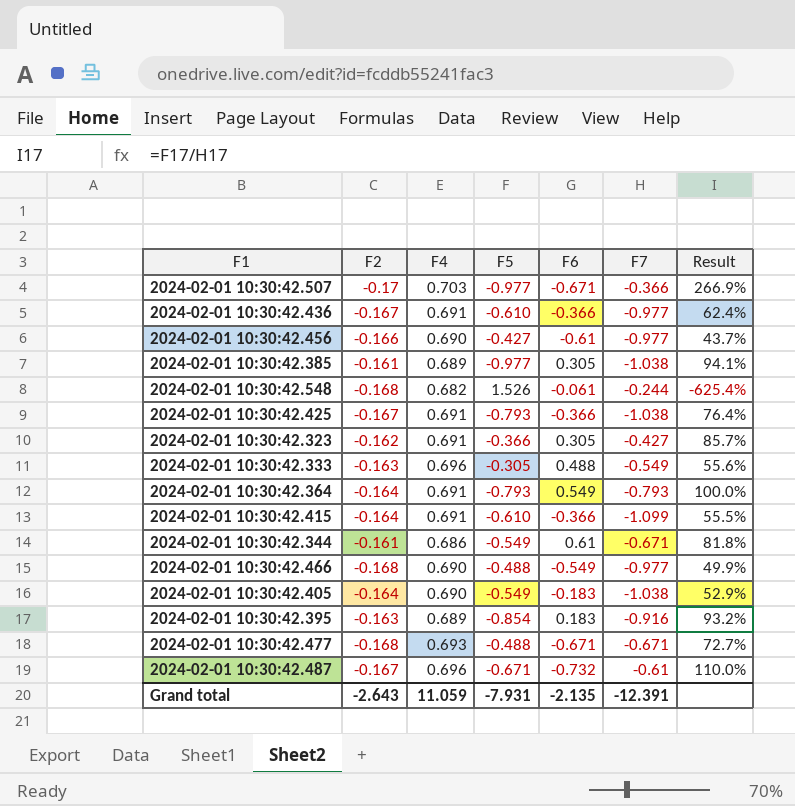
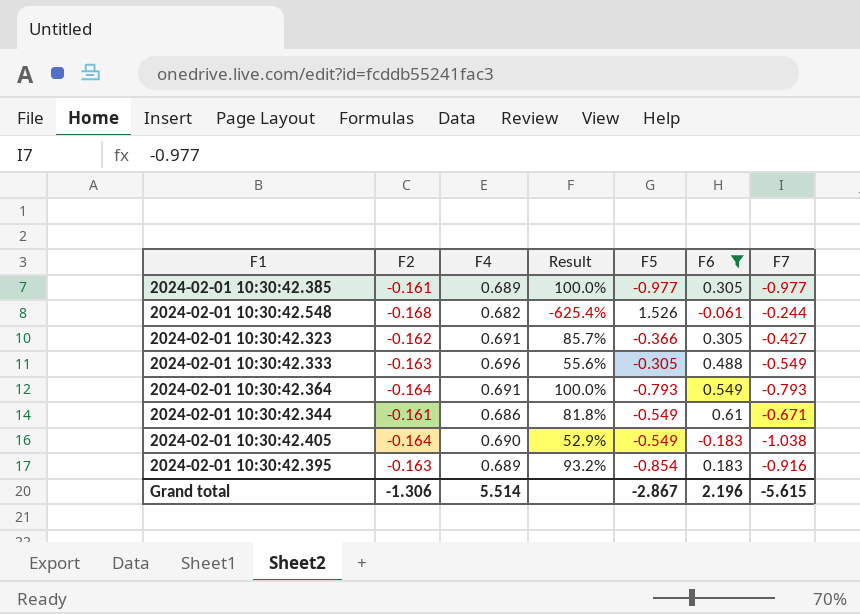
filter: none -> F6 >= -0.183
column Result | position: 7 -> 4
2024-02-01 10:30:42.385 | Result: 94.1% -> 100.0%
2024-02-01 10:30:42.385 | F7: -1.038 -> -0.977
Grand total | F2: -2.643 -> -1.306
Grand total | F4: 11.059 -> 5.514
Grand total | F5: -7.931 -> -2.867
Grand total | F6: -2.135 -> 2.196
Grand total | F7: -12.391 -> -5.615

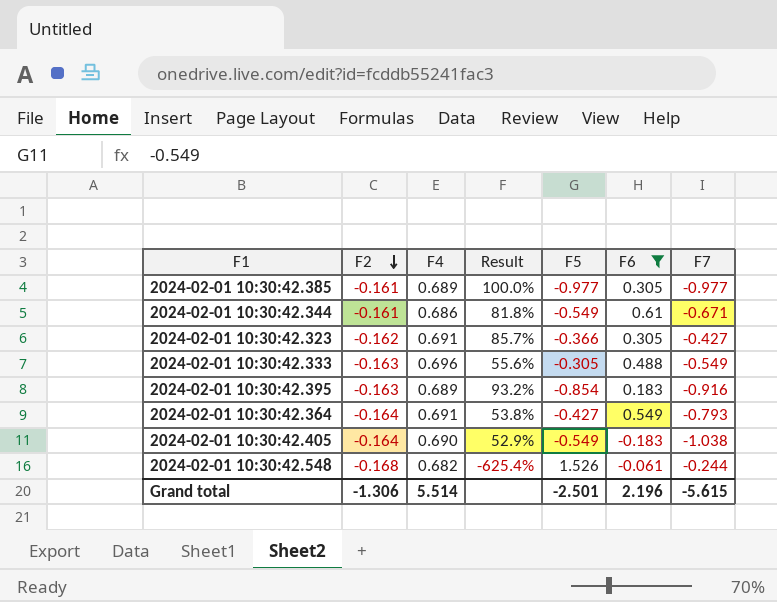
row order: none -> F2 descending
2024-02-01 10:30:42.364 | Result: 100.0% -> 53.8%
2024-02-01 10:30:42.364 | F5: -0.793 -> -0.427
Grand total | F5: -2.867 -> -2.501

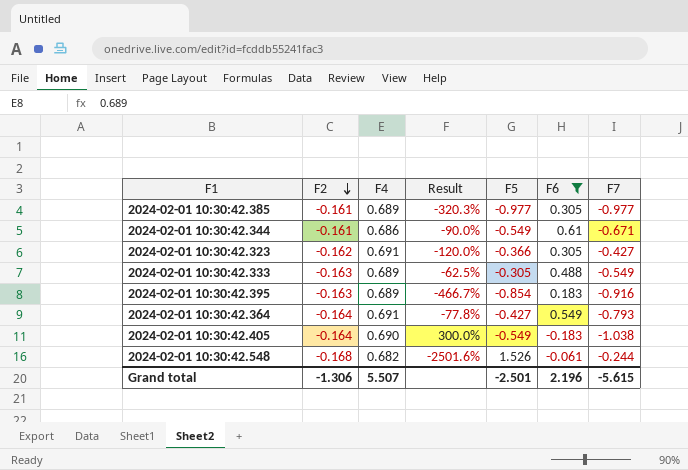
column Result | formula: [F5] / [F7] -> [F5] / [F6]
2024-02-01 10:30:42.333 | F4: 0.696 -> 0.689
Grand total | F4: 5.514 -> 5.507

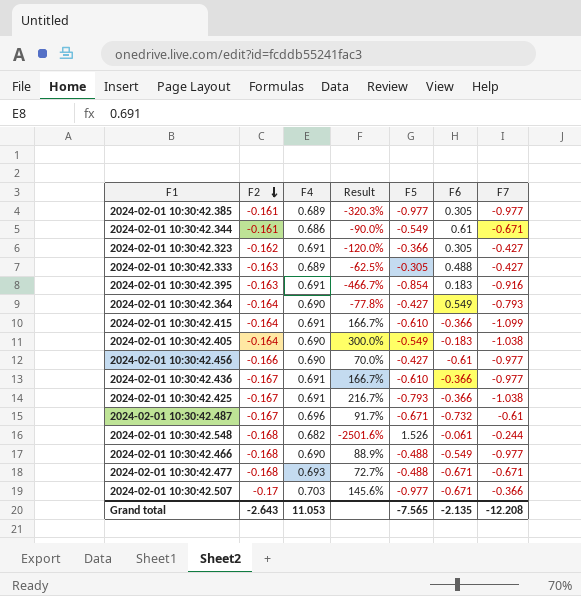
filter: F6 >= -0.183 -> none
2024-02-01 10:30:42.333 | F7: -0.549 -> -0.427
2024-02-01 10:30:42.395 | F4: 0.689 -> 0.691
2024-02-01 10:30:42.364 | F4: 0.691 -> 0.690
Grand total | F2: -1.306 -> -2.643
Grand total | F4: 5.507 -> 11.053
Grand total | F5: -2.501 -> -7.565
Grand total | F6: 2.196 -> -2.135
Grand total | F7: -5.615 -> -12.208

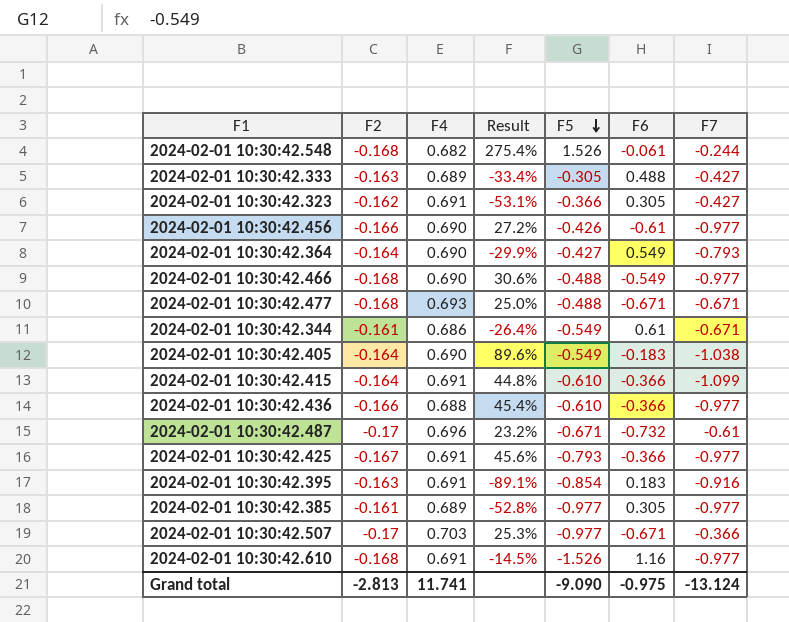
row order: F2 descending -> F5 descending
column Result | formula: [F5] / [F6] -> [F2] / [F6]
2024-02-01 10:30:42.456 | F5: -0.427 -> -0.426
2024-02-01 10:30:42.436 | F2: -0.167 -> -0.166
2024-02-01 10:30:42.436 | F4: 0.691 -> 0.688
2024-02-01 10:30:42.487 | F2: -0.167 -> -0.17
2024-02-01 10:30:42.425 | F7: -1.038 -> -0.977
row 2024-02-01 10:30:42.610: none -> -0.168 | 0.691 | -14.5% | -1.526 | 1.16 | -0.977
Grand total | F2: -2.643 -> -2.813
Grand total | F4: 11.053 -> 11.741
Grand total | F5: -7.565 -> -9.090
Grand total | F6: -2.135 -> -0.975
Grand total | F7: -12.208 -> -13.124

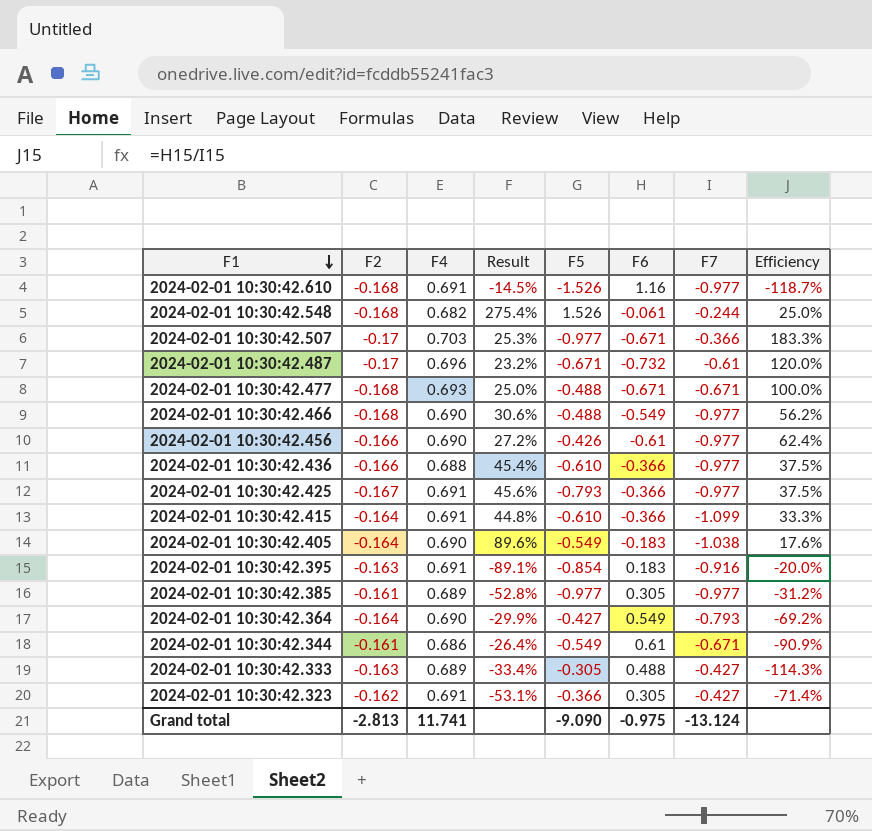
row order: F5 descending -> F1 descending
column Efficiency | formula: none -> [F6] / [F7]

